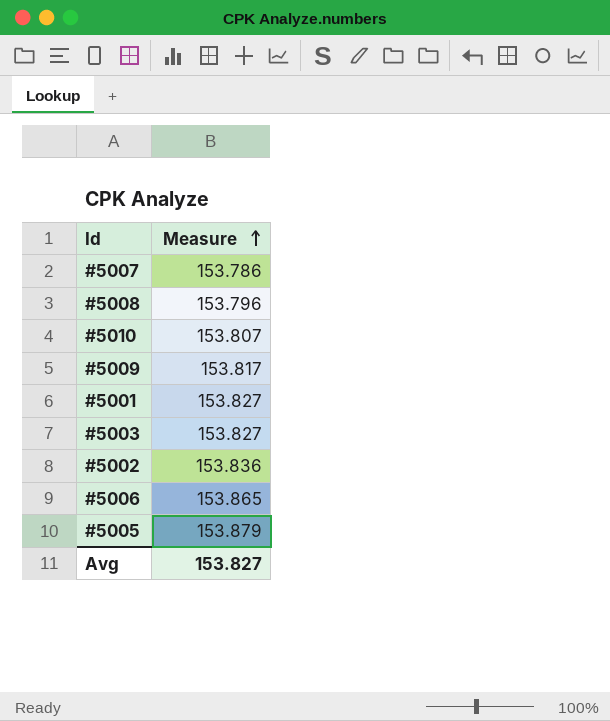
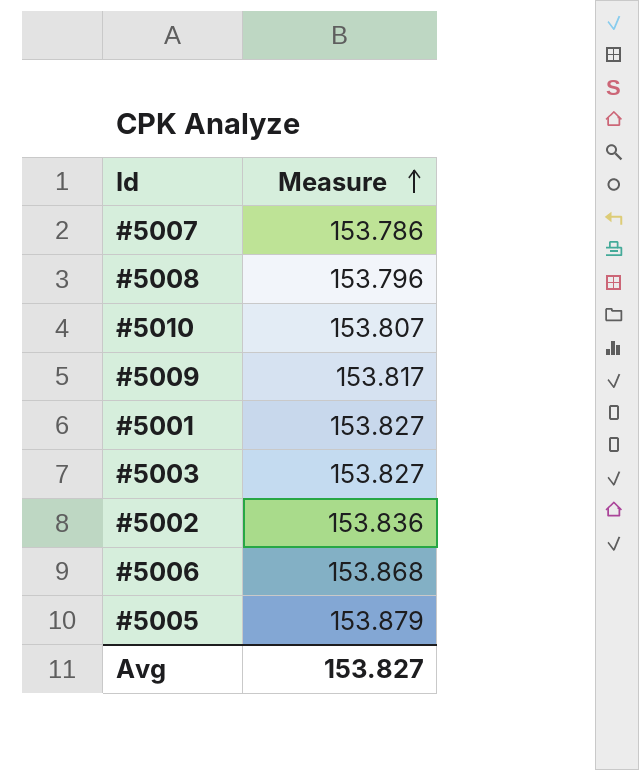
#5006 | Measure: 153.865 -> 153.868

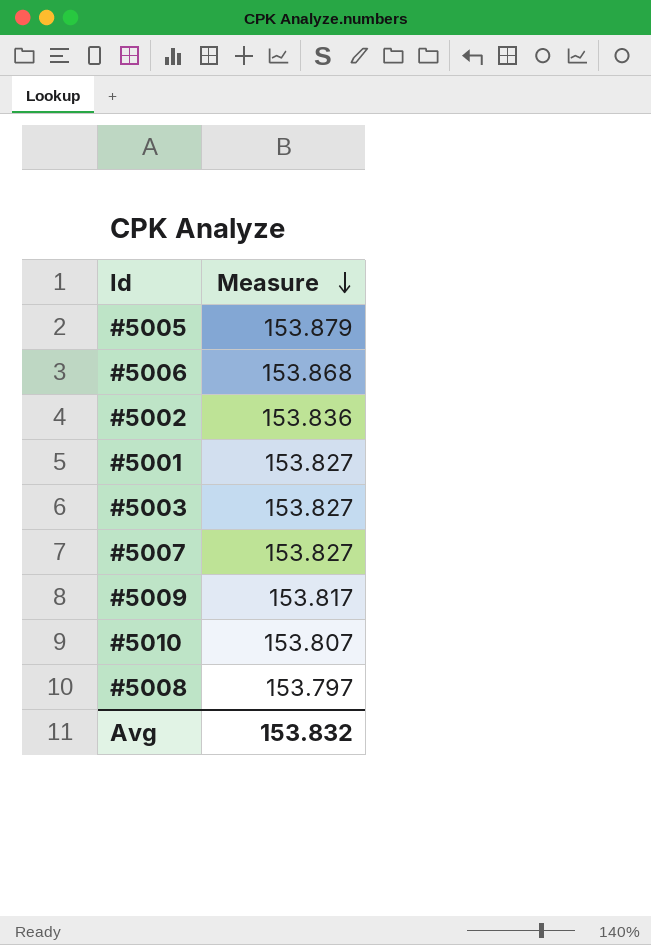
row order: Measure ascending -> Measure descending
#5007 | Measure: 153.786 -> 153.827
#5008 | Measure: 153.796 -> 153.797
Avg | Measure: 153.827 -> 153.832

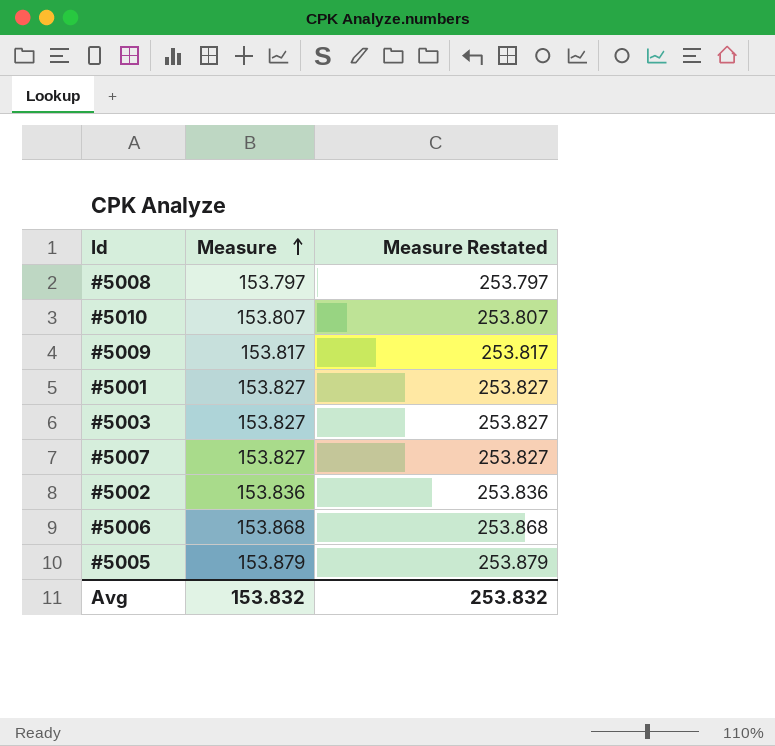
row order: Measure descending -> Measure ascending
column Measure Restated | formula: none -> [Measure] + 100

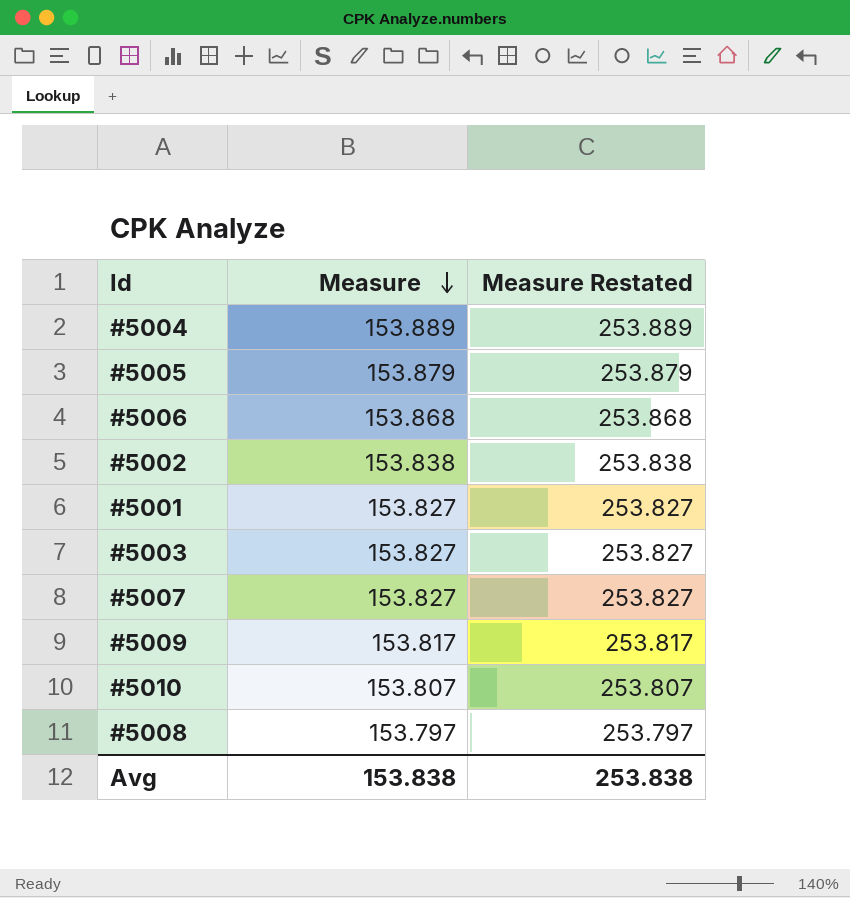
row order: Measure ascending -> Measure descending
row #5004: none -> 153.889 | 253.889
#5002 | Measure: 153.836 -> 153.838
#5002 | Measure Restated: 253.836 -> 253.838
Avg | Measure: 153.832 -> 153.838
Avg | Measure Restated: 253.832 -> 253.838

